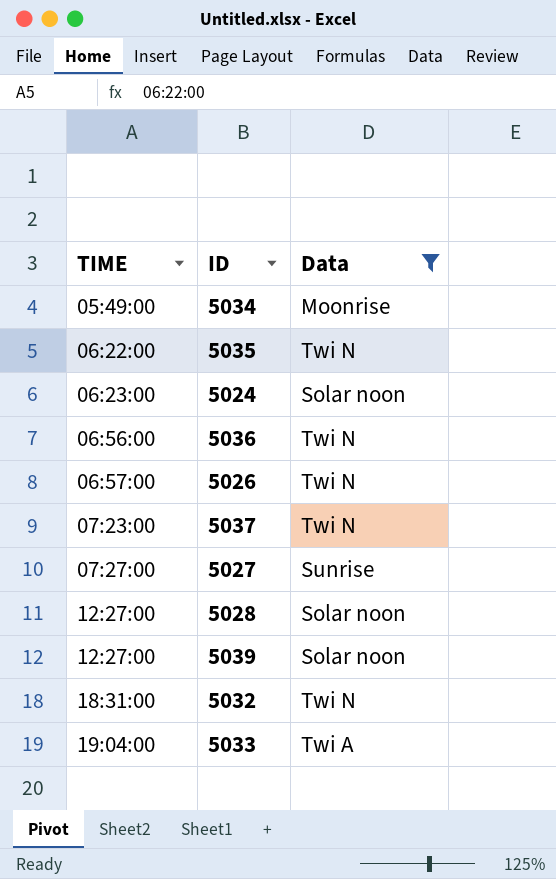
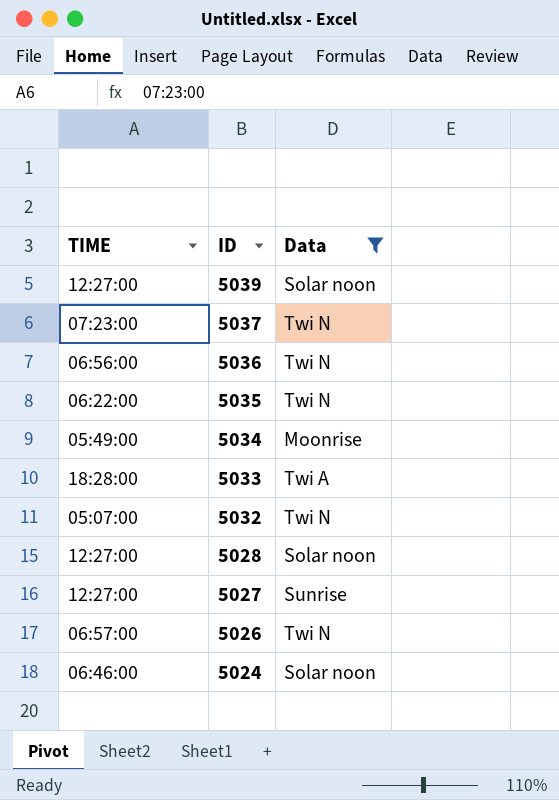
row order: TIME ascending -> ID descending
5033 | TIME: 19:04:00 -> 18:28:00
5032 | TIME: 18:31:00 -> 05:07:00
5027 | TIME: 07:27:00 -> 12:27:00
5024 | TIME: 06:23:00 -> 06:46:00

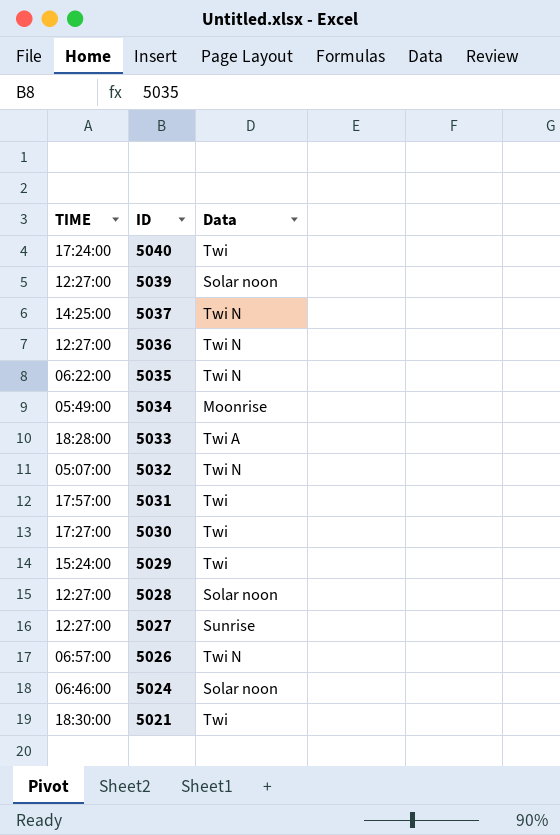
filter: Data != Twi -> none
5037 | TIME: 07:23:00 -> 14:25:00
5036 | TIME: 06:56:00 -> 12:27:00

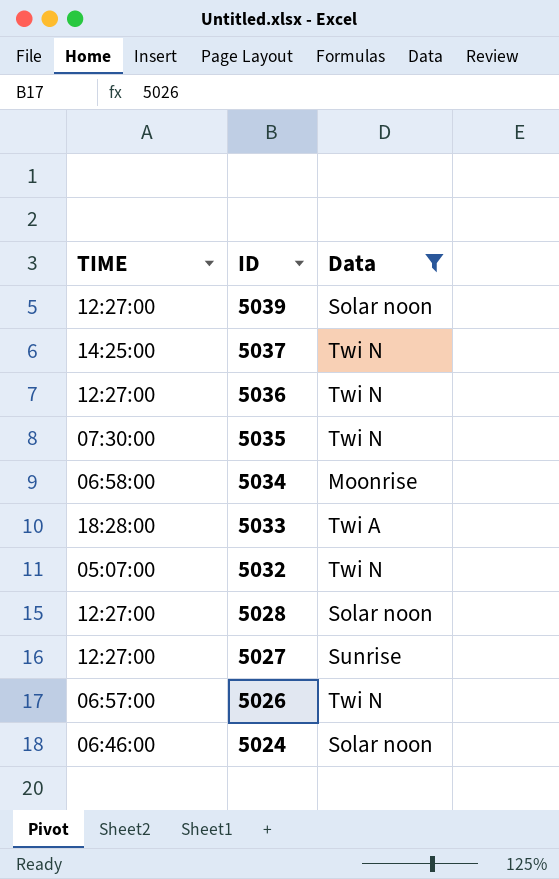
filter: none -> Data != Twi
5035 | TIME: 06:22:00 -> 07:30:00
5034 | TIME: 05:49:00 -> 06:58:00

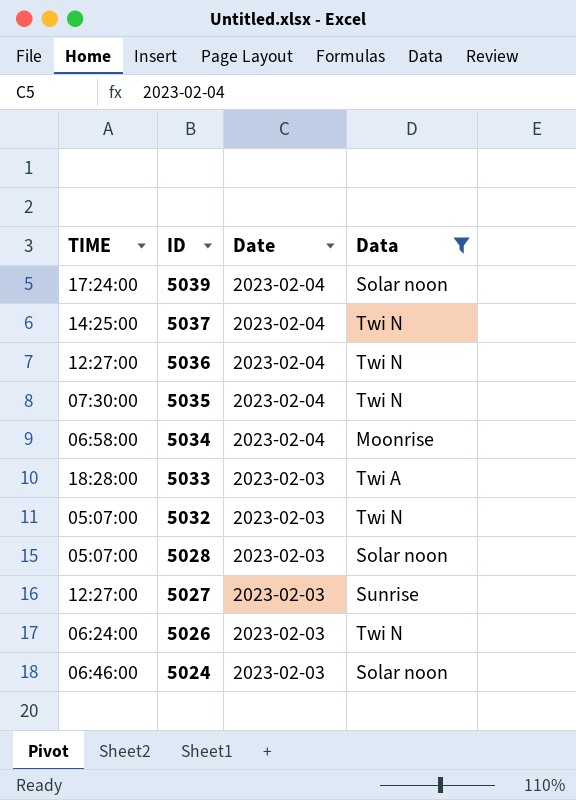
column Date | position: none -> 3
5039 | TIME: 12:27:00 -> 17:24:00
5028 | TIME: 12:27:00 -> 05:07:00
5026 | TIME: 06:57:00 -> 06:24:00

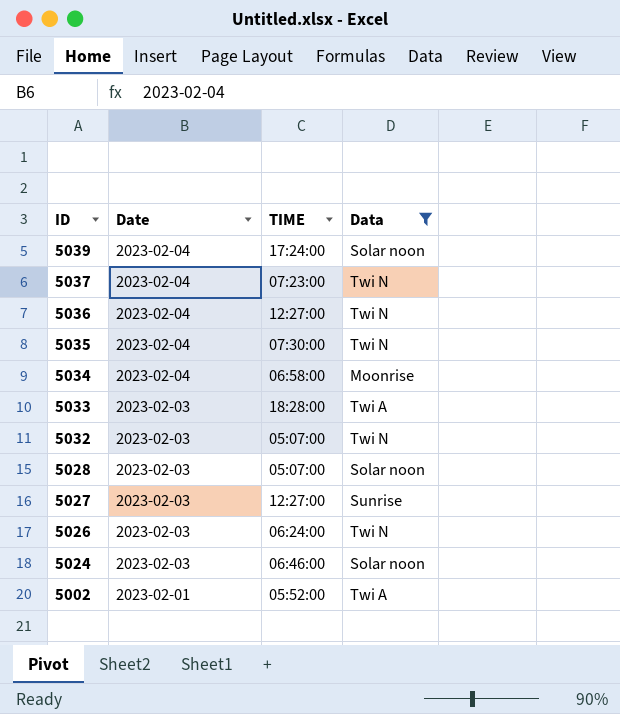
column TIME | position: 1 -> 3
5037 | TIME: 14:25:00 -> 07:23:00
row 5002: none -> 2023-02-01 | 05:52:00 | Twi A

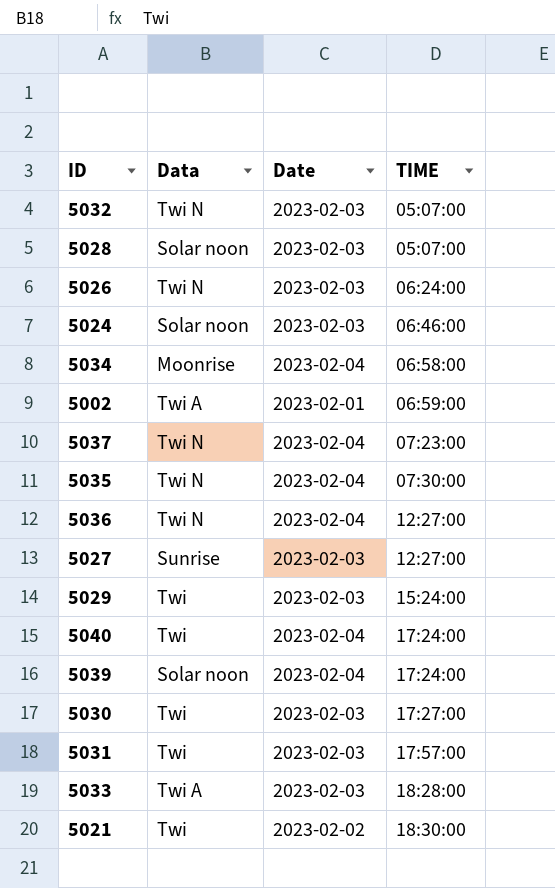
filter: Data != Twi -> none
row order: ID descending -> TIME ascending
column Data | position: 4 -> 2
5002 | TIME: 05:52:00 -> 06:59:00

